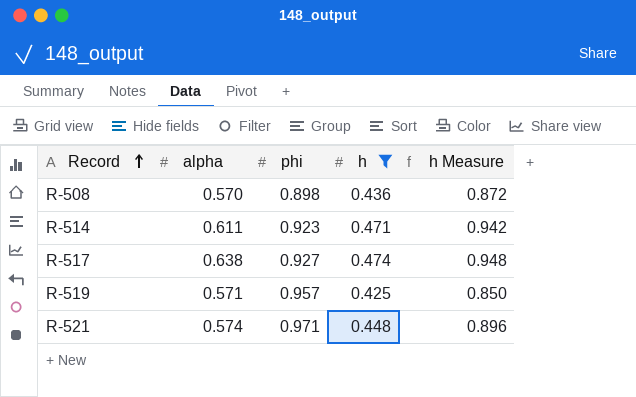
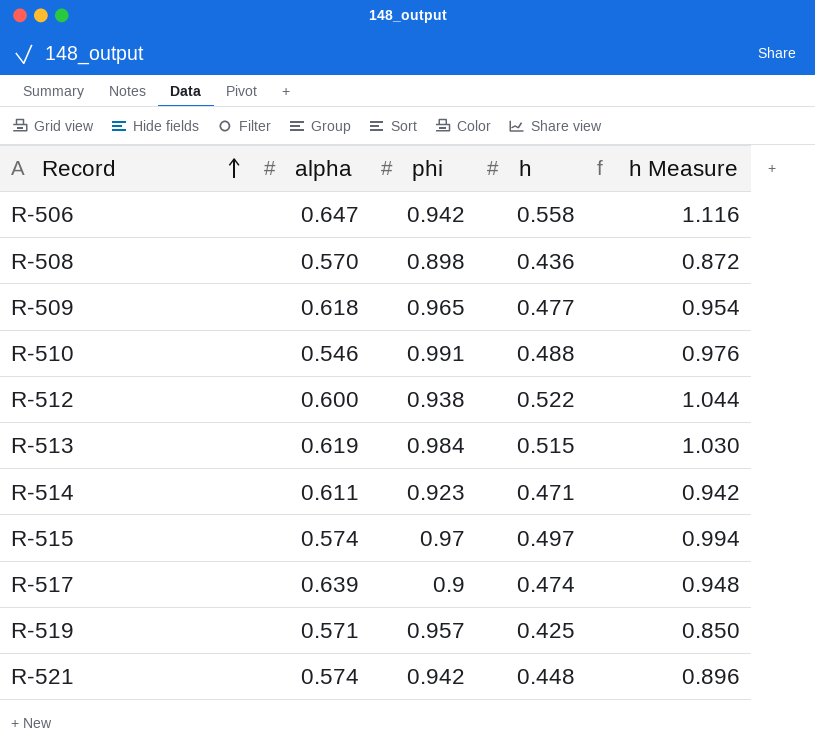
filter: h <= 0.474 -> none
R-517 | alpha: 0.638 -> 0.639
R-517 | phi: 0.927 -> 0.9
R-521 | phi: 0.971 -> 0.942

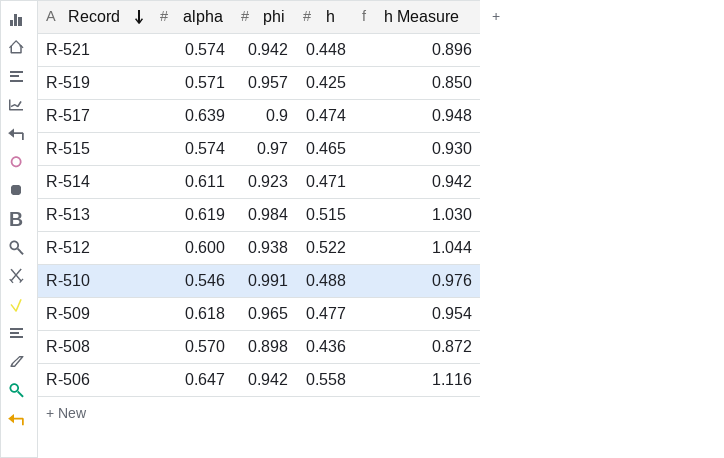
row order: Record ascending -> Record descending
R-515 | h: 0.497 -> 0.465
R-515 | h Measure: 0.994 -> 0.930

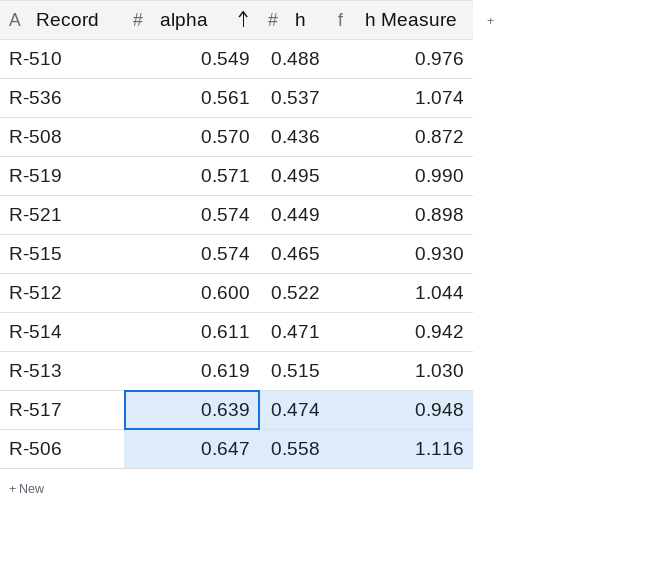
row order: Record descending -> alpha ascending
column phi | position: 3 -> none
row R-509: 0.618 | 0.965 | 0.477 | 0.954 -> none
R-510 | alpha: 0.546 -> 0.549
row R-536: none -> 0.561 | 0.537 | 1.074
R-519 | h: 0.425 -> 0.495
R-519 | h Measure: 0.850 -> 0.990
R-521 | h: 0.448 -> 0.449
R-521 | h Measure: 0.896 -> 0.898

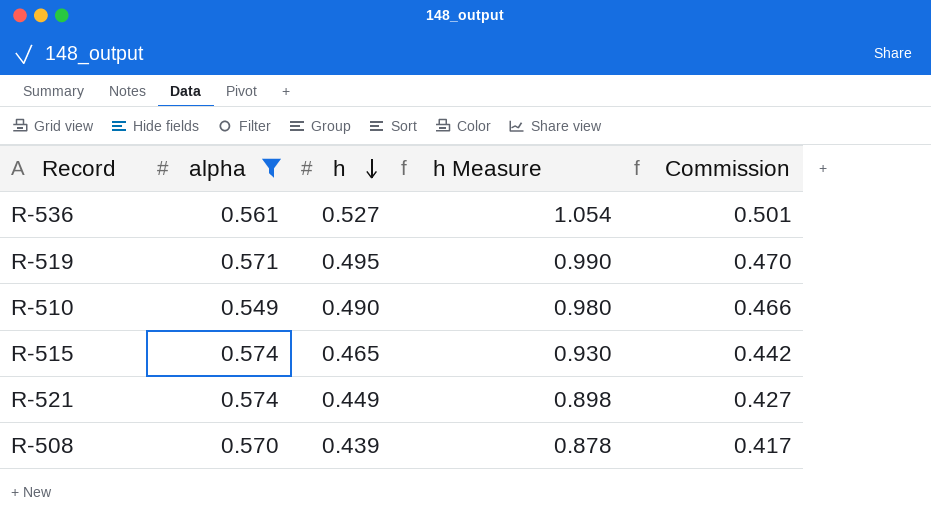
filter: none -> alpha <= 0.574
row order: alpha ascending -> h descending
column Commission | formula: none -> [h] * 0.95
R-536 | h: 0.537 -> 0.527
R-536 | h Measure: 1.074 -> 1.054
R-510 | h: 0.488 -> 0.490
R-510 | h Measure: 0.976 -> 0.980
R-508 | h: 0.436 -> 0.439
R-508 | h Measure: 0.872 -> 0.878

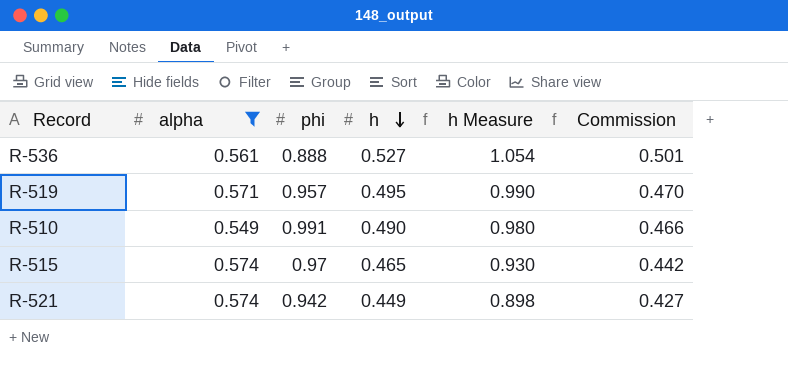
column phi | position: none -> 3
row R-508: 0.570 | 0.439 | 0.878 | 0.417 -> none

